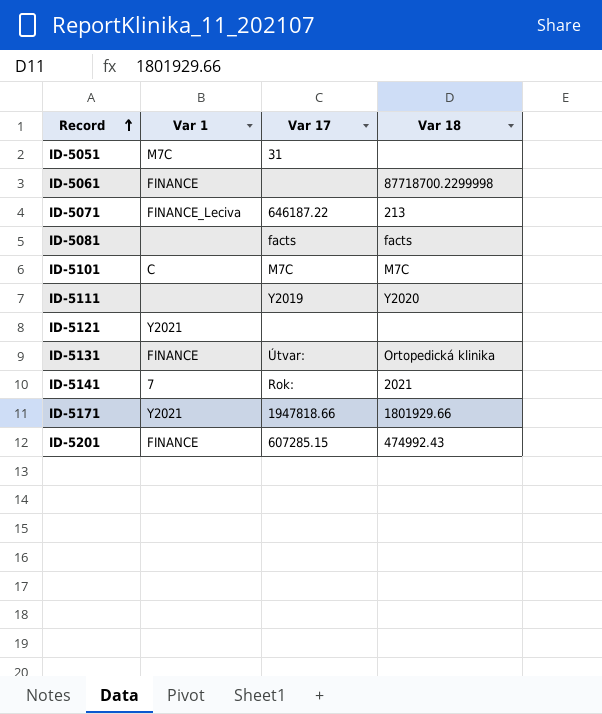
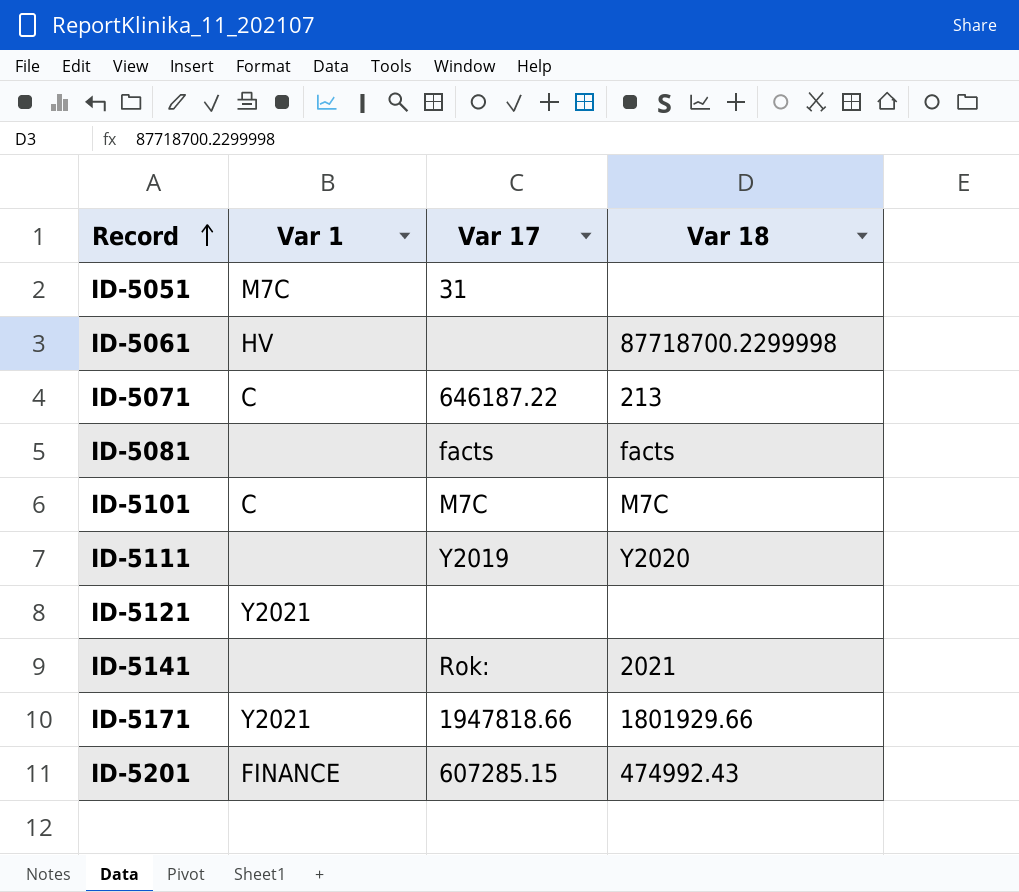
row ID-5131: FINANCE | Útvar: | Ortopedická klinika -> none
ID-5061 | Var 1: FINANCE -> HV
ID-5071 | Var 1: FINANCE_Leciva -> C
ID-5141 | Var 1: 7 -> none

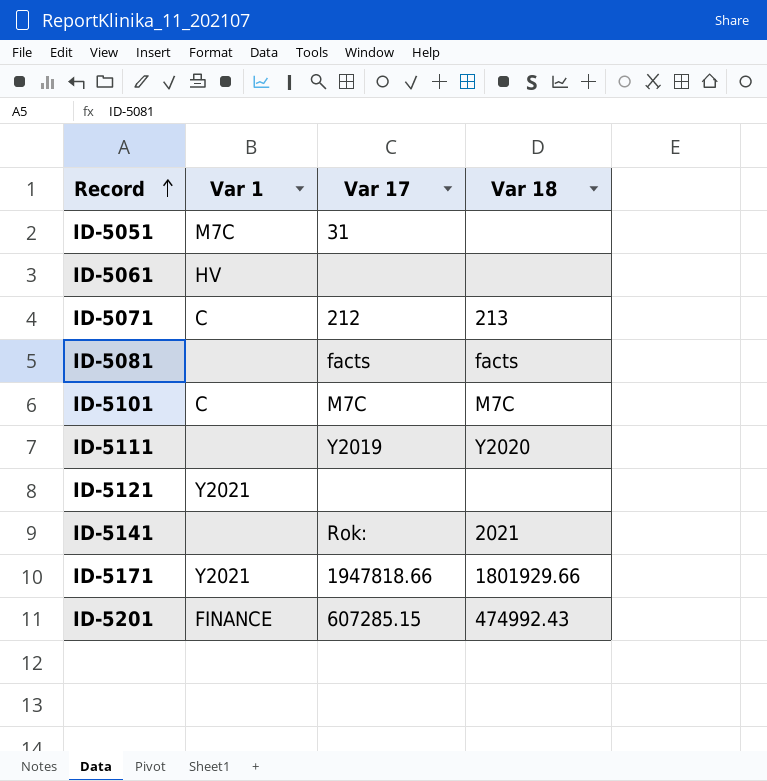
ID-5061 | Var 18: 87718700.2299998 -> none
ID-5071 | Var 17: 646187.22 -> 212

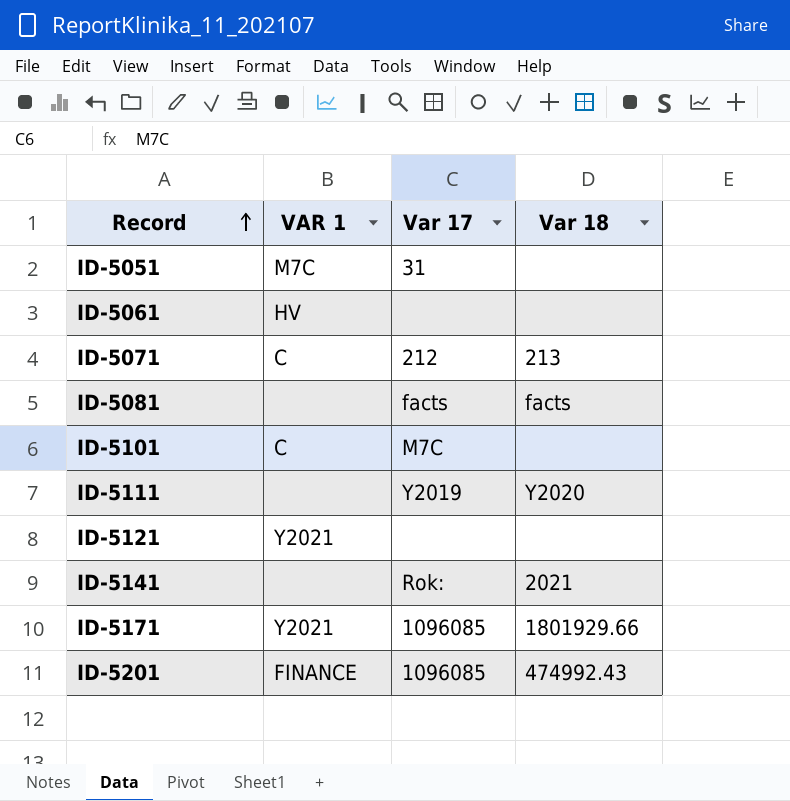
column name: Var 1 -> VAR 1
ID-5101 | Var 18: M7C -> none
ID-5171 | Var 17: 1947818.66 -> 1096085
ID-5201 | Var 17: 607285.15 -> 1096085

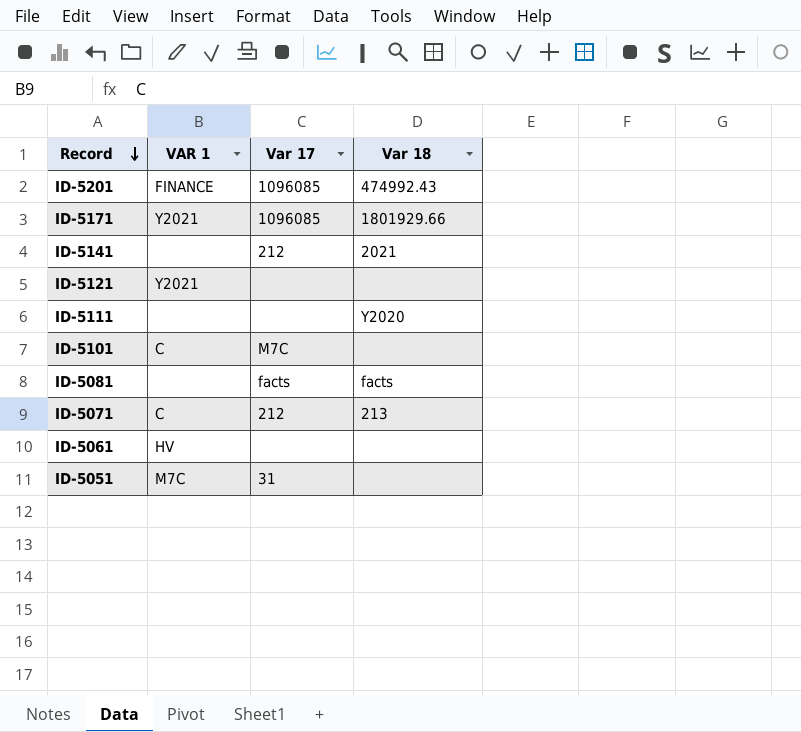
row order: Record ascending -> Record descending
ID-5141 | Var 17: Rok: -> 212
ID-5111 | Var 17: Y2019 -> none

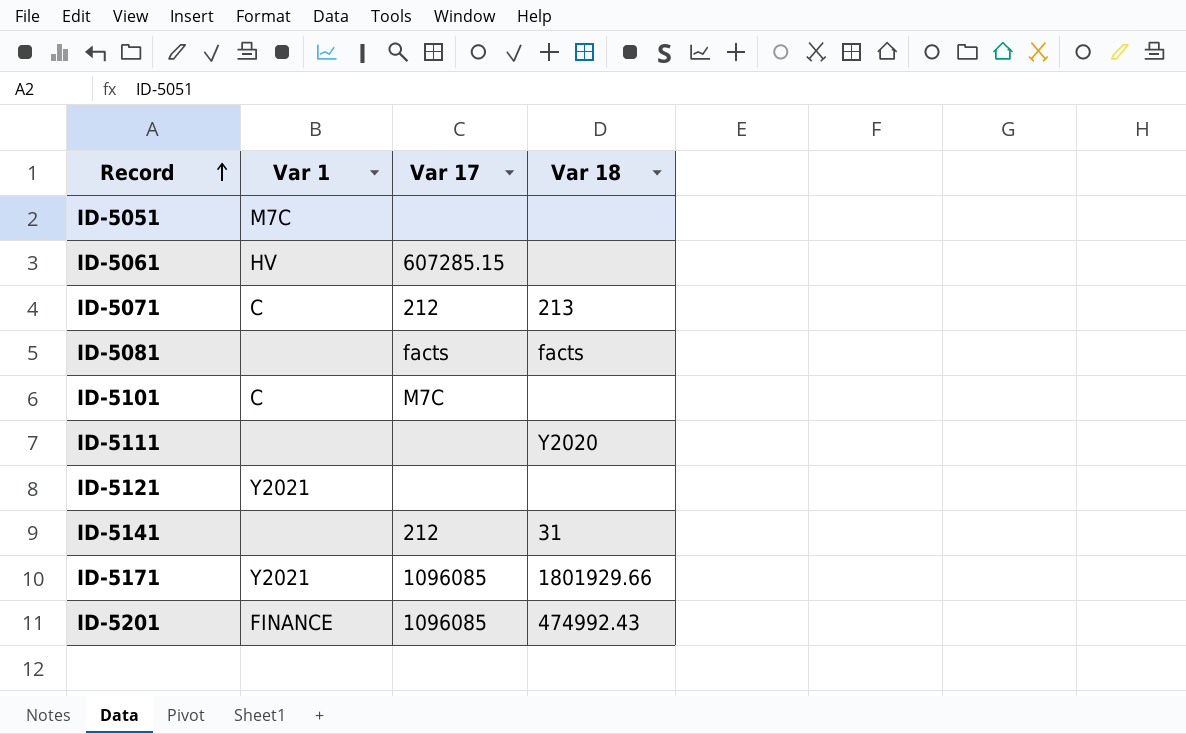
row order: Record descending -> Record ascending
column name: VAR 1 -> Var 1
ID-5051 | Var 17: 31 -> none
ID-5061 | Var 17: none -> 607285.15
ID-5141 | Var 18: 2021 -> 31

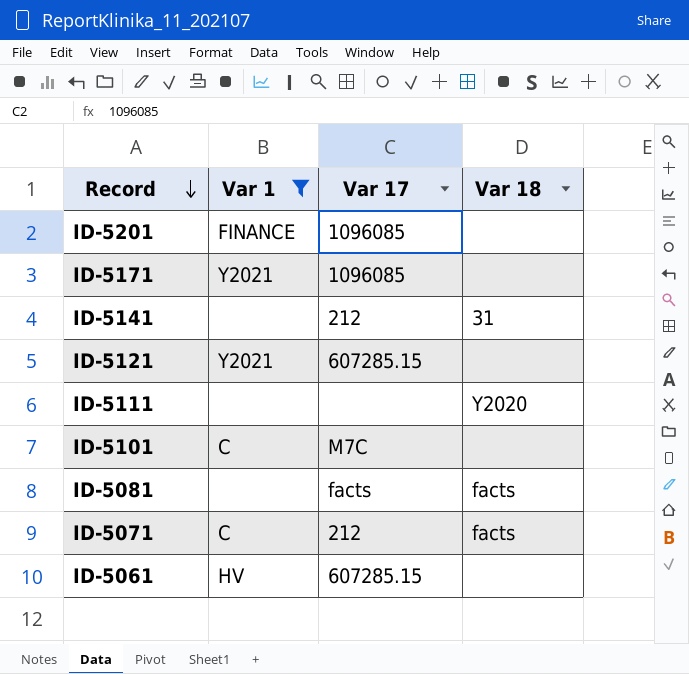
filter: none -> Var 1 != M7C
row order: Record ascending -> Record descending
ID-5201 | Var 18: 474992.43 -> none
ID-5171 | Var 18: 1801929.66 -> none
ID-5121 | Var 17: none -> 607285.15
ID-5071 | Var 18: 213 -> facts

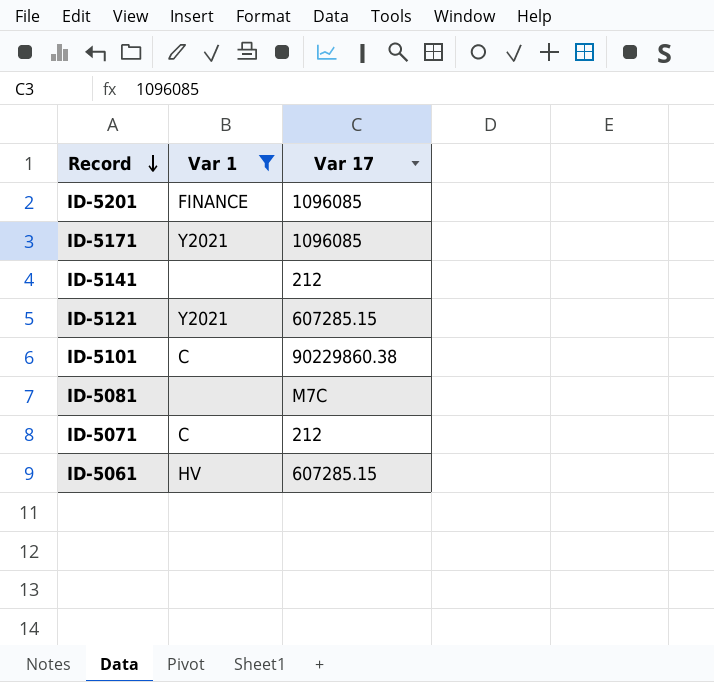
column Var 18 | position: 4 -> none
row ID-5111: none | none | Y2020 -> none
ID-5101 | Var 17: M7C -> 90229860.38
ID-5081 | Var 17: facts -> M7C

